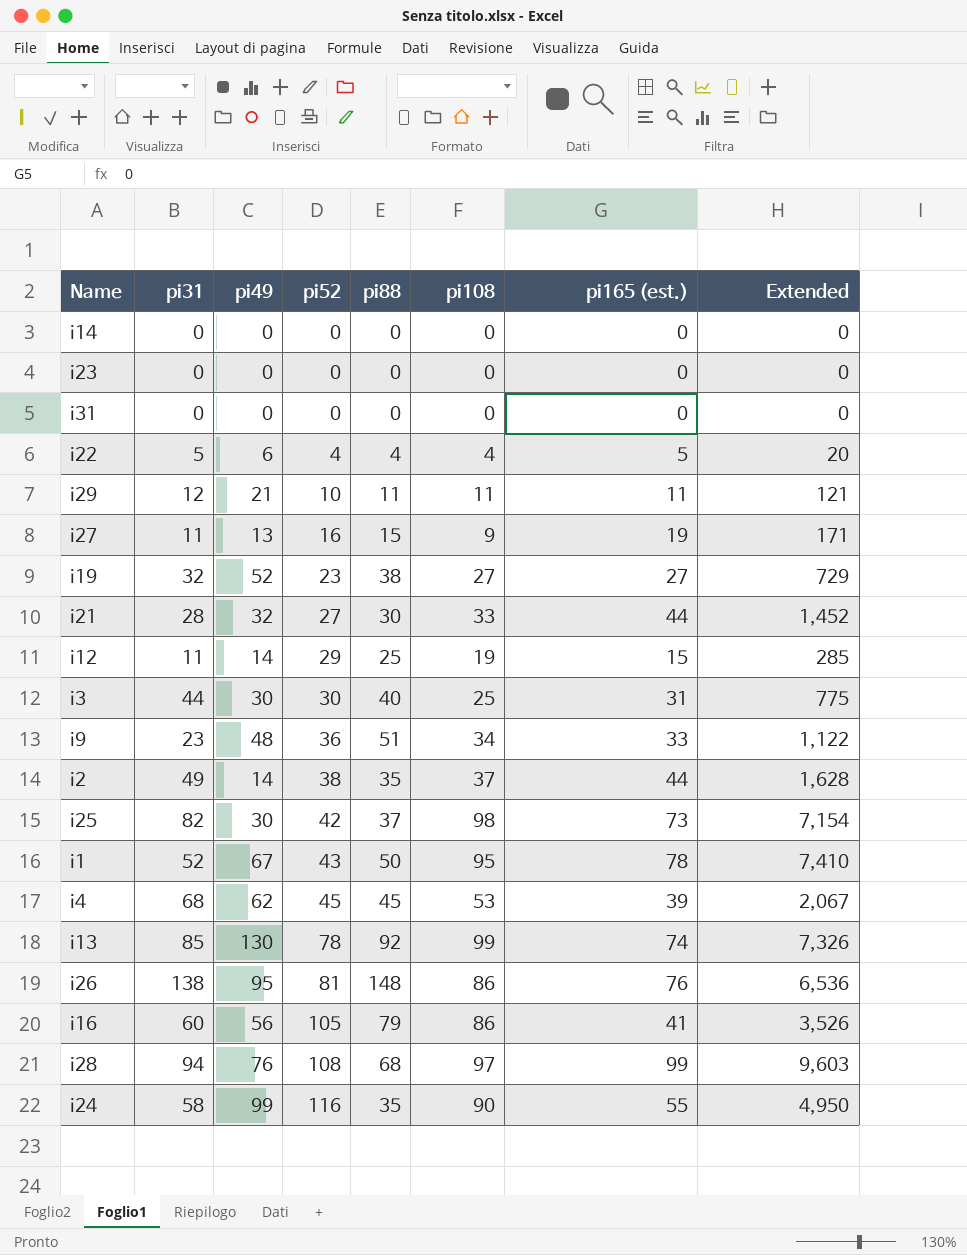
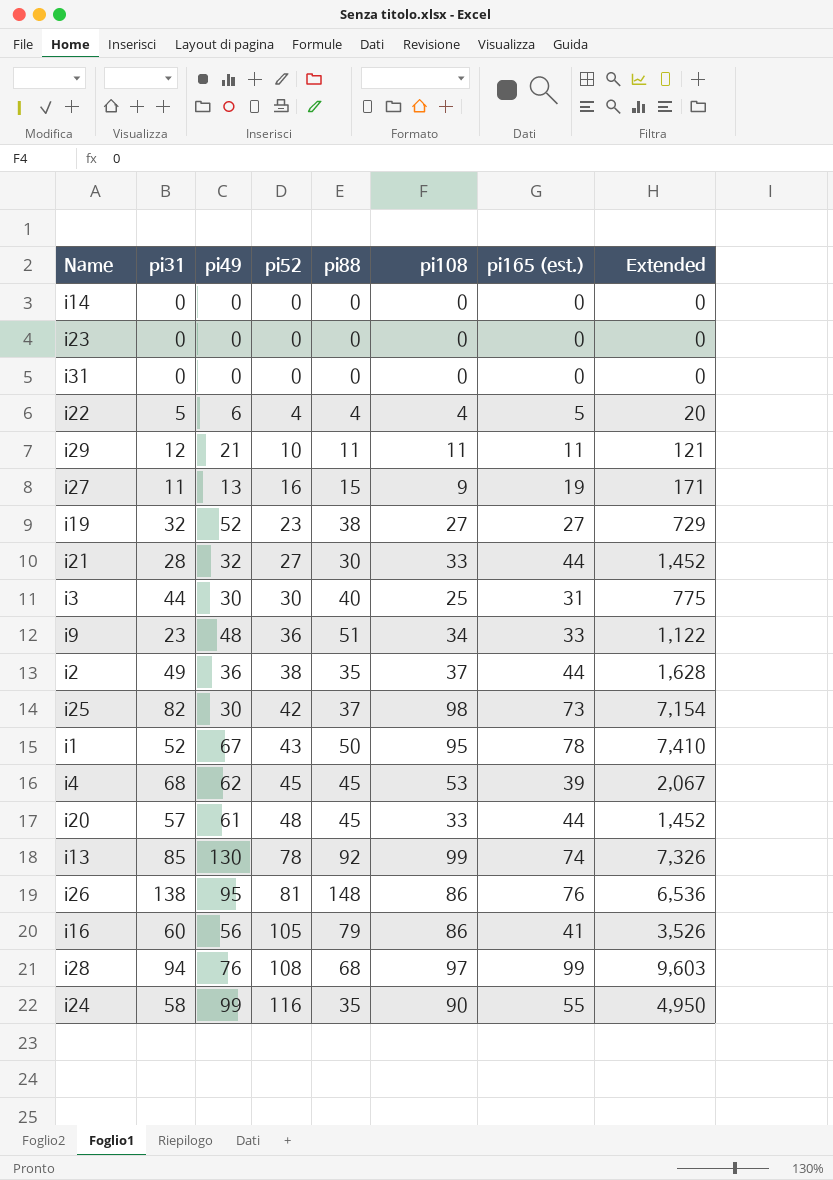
row i12: 11 | 14 | 29 | 25 | 19 | 15 | 285 -> none
i2 | pi49: 14 -> 36
row i20: none -> 57 | 61 | 48 | 45 | 33 | 44 | 1,452

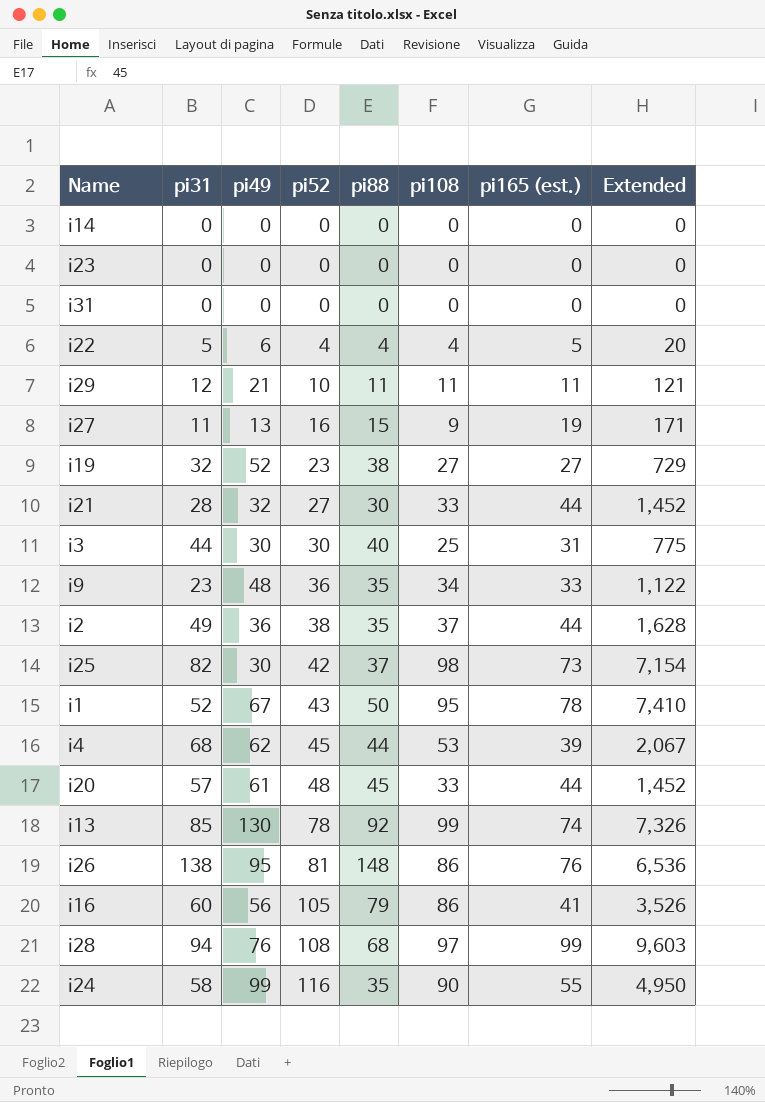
i9 | pi88: 51 -> 35
i4 | pi88: 45 -> 44

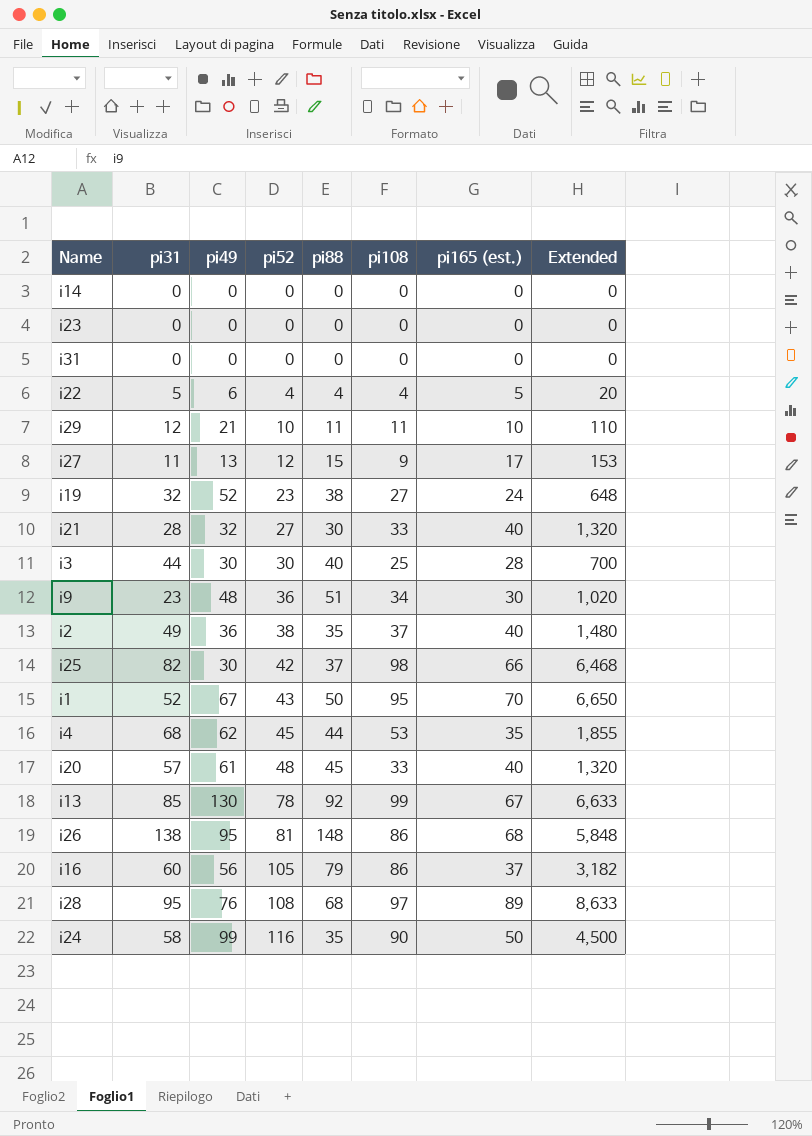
i29 | pi165 (est.): 11 -> 10
i29 | Extended: 121 -> 110
i27 | pi52: 16 -> 12
i27 | pi165 (est.): 19 -> 17
i27 | Extended: 171 -> 153
i19 | pi165 (est.): 27 -> 24
i19 | Extended: 729 -> 648
i21 | pi165 (est.): 44 -> 40
i21 | Extended: 1,452 -> 1,320
i3 | pi165 (est.): 31 -> 28
i3 | Extended: 775 -> 700
i9 | pi88: 35 -> 51
i9 | pi165 (est.): 33 -> 30
i9 | Extended: 1,122 -> 1,020
i2 | pi165 (est.): 44 -> 40
i2 | Extended: 1,628 -> 1,480
i25 | pi165 (est.): 73 -> 66
i25 | Extended: 7,154 -> 6,468
i1 | pi165 (est.): 78 -> 70
i1 | Extended: 7,410 -> 6,650
i4 | pi165 (est.): 39 -> 35
i4 | Extended: 2,067 -> 1,855
i20 | pi165 (est.): 44 -> 40
i20 | Extended: 1,452 -> 1,320
i13 | pi165 (est.): 74 -> 67
i13 | Extended: 7,326 -> 6,633
i26 | pi165 (est.): 76 -> 68
i26 | Extended: 6,536 -> 5,848
i16 | pi165 (est.): 41 -> 37
i16 | Extended: 3,526 -> 3,182
i28 | pi31: 94 -> 95
i28 | pi165 (est.): 99 -> 89
i28 | Extended: 9,603 -> 8,633
i24 | pi165 (est.): 55 -> 50
i24 | Extended: 4,950 -> 4,500

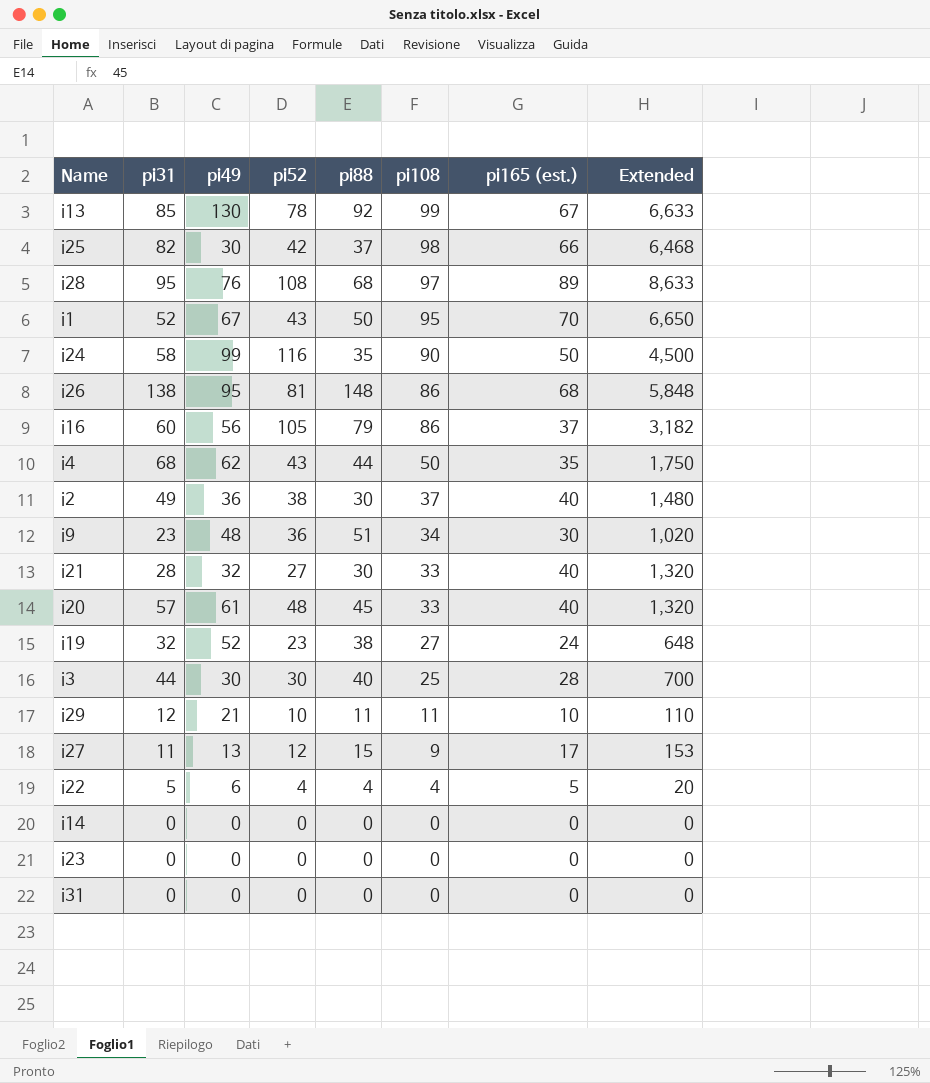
row order: pi52 ascending -> pi108 descending
i4 | pi52: 45 -> 43
i4 | pi108: 53 -> 50
i4 | Extended: 1,855 -> 1,750
i2 | pi88: 35 -> 30

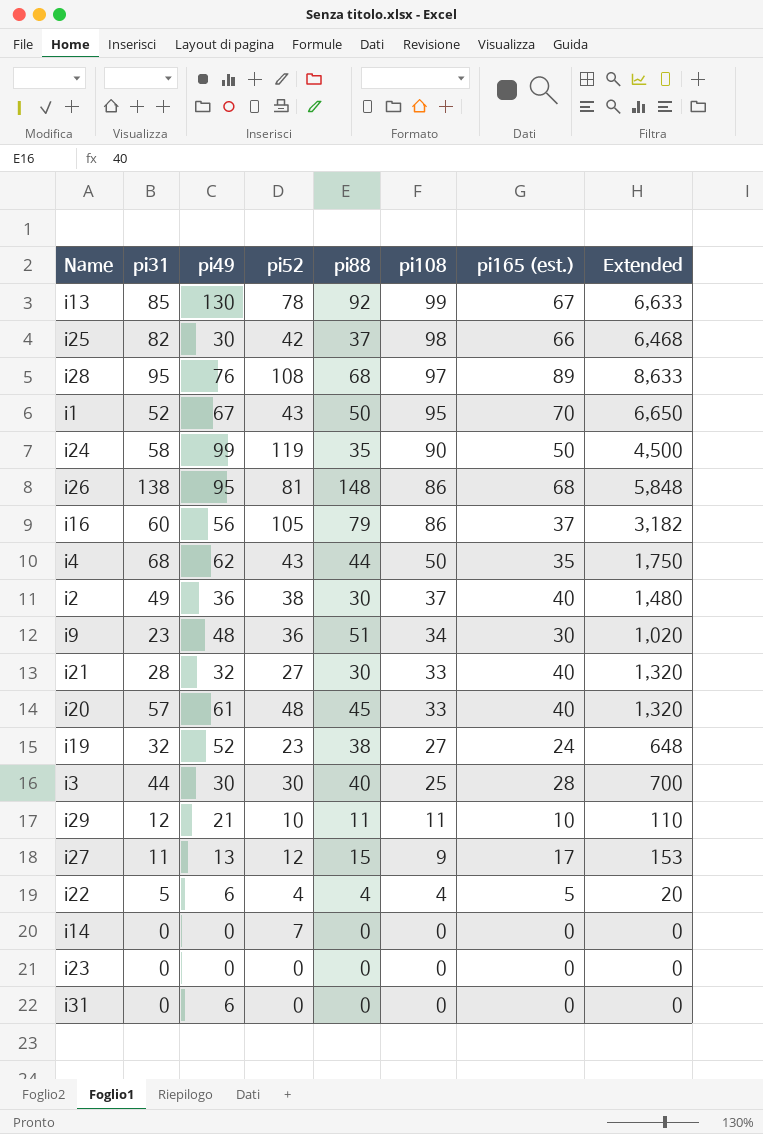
i24 | pi52: 116 -> 119
i14 | pi52: 0 -> 7
i31 | pi49: 0 -> 6

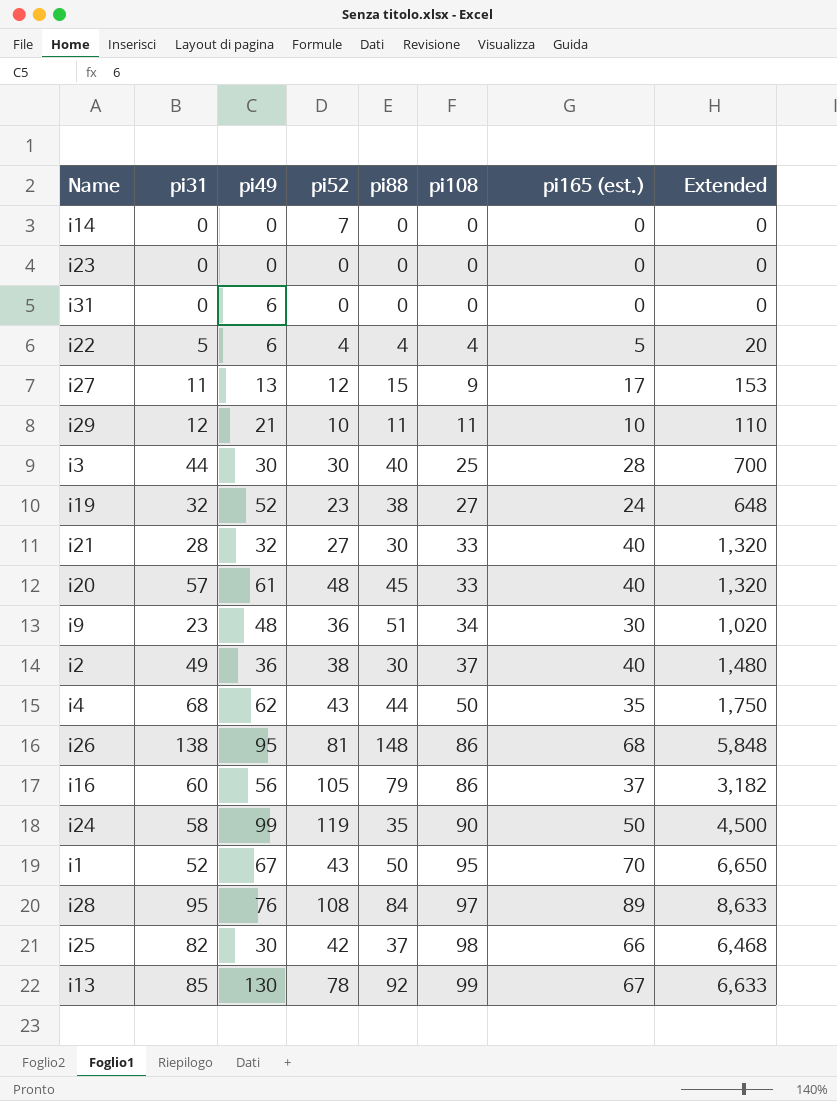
row order: pi108 descending -> pi108 ascending
i28 | pi88: 68 -> 84

